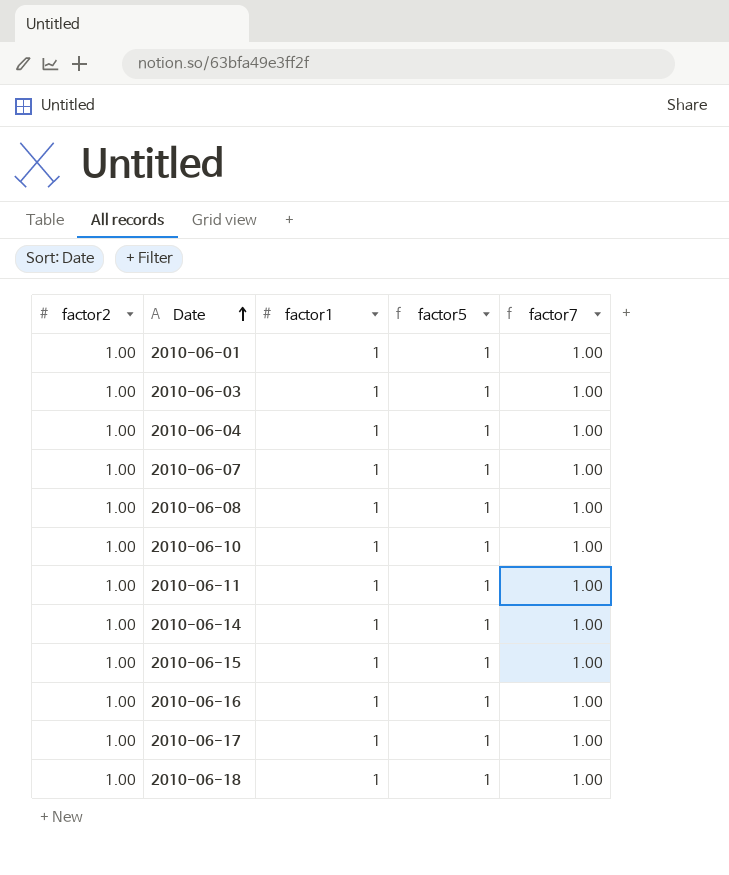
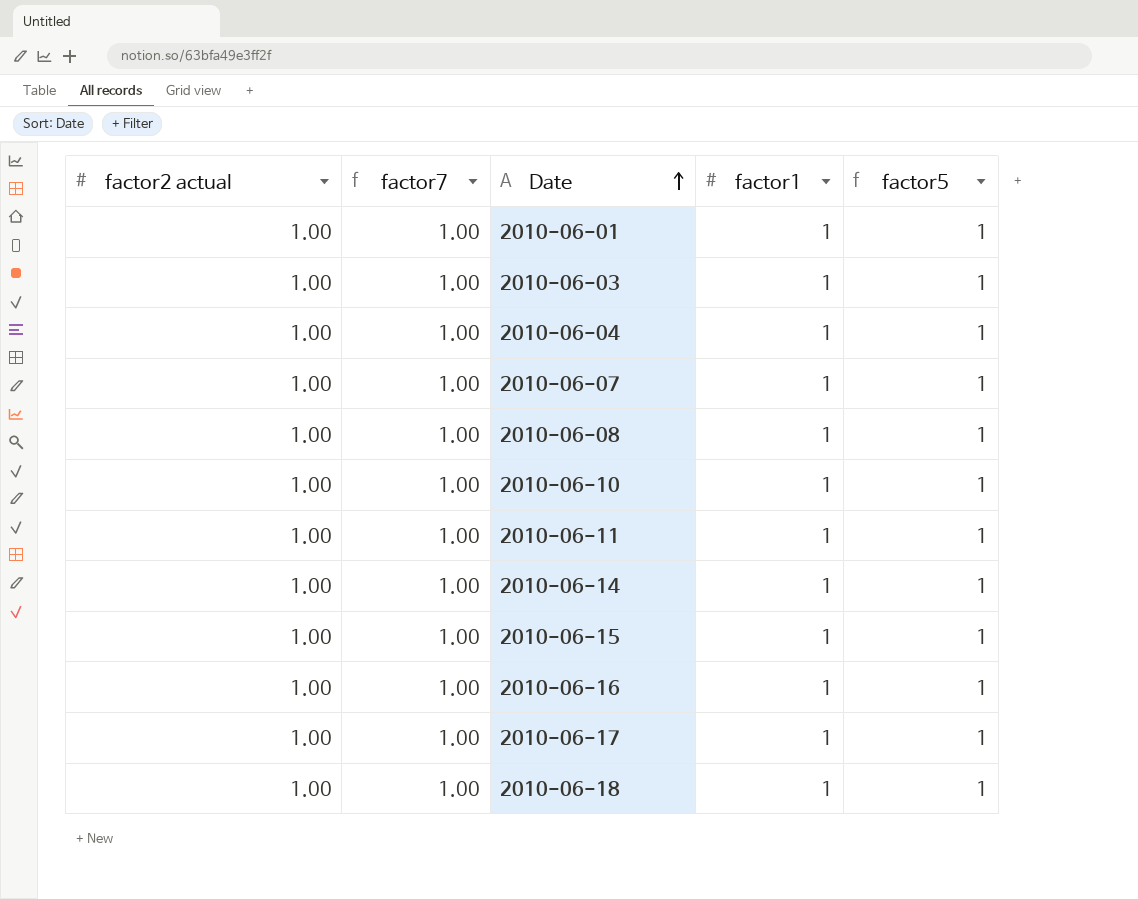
column name: factor2 -> factor2 actual
column factor7 | position: 5 -> 2

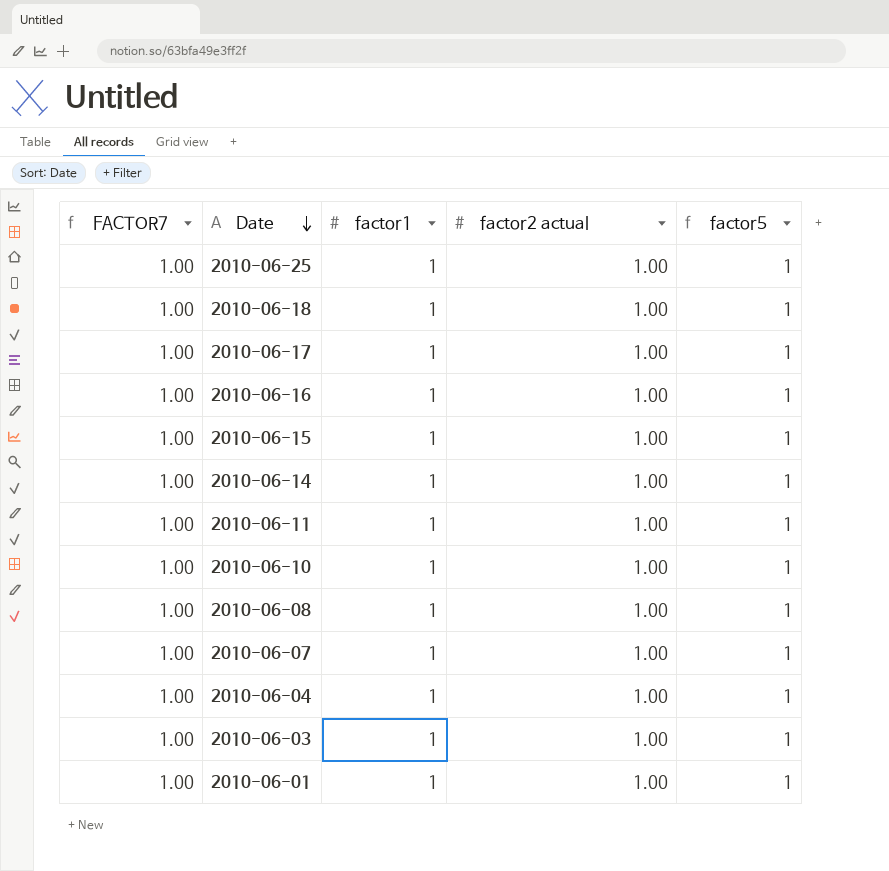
row order: Date ascending -> Date descending
column name: factor7 -> FACTOR7
column factor2 actual | position: 1 -> 4
row 2010-06-25: none -> 1.00 | 1 | 1.00 | 1

